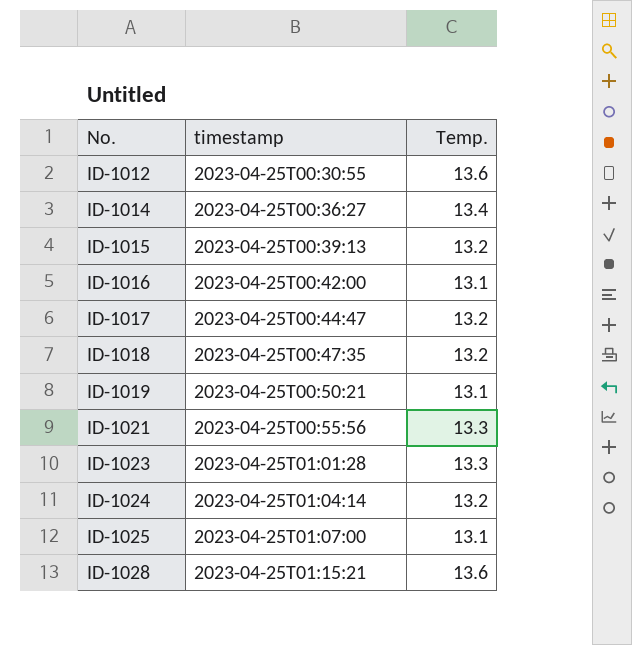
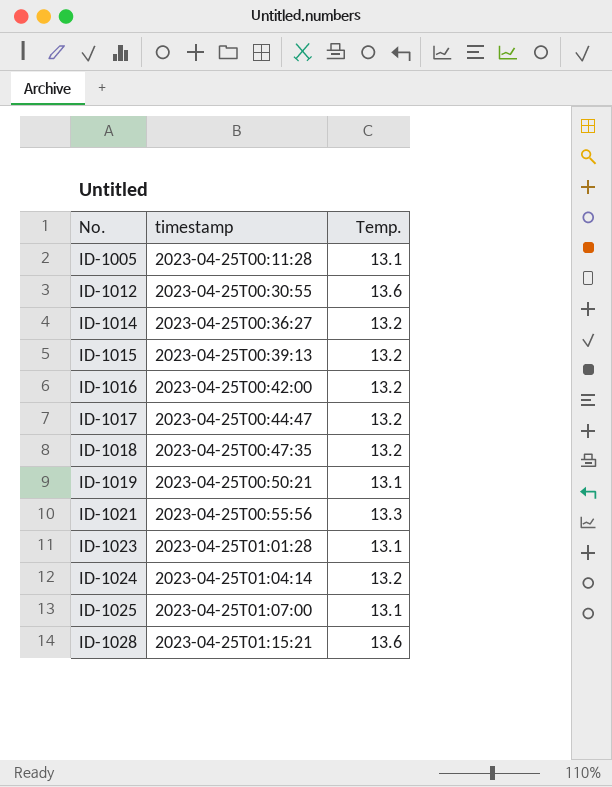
row ID-1005: none -> 2023-04-25T00:11:28 | 13.1
ID-1014 | Temp.: 13.4 -> 13.2
ID-1016 | Temp.: 13.1 -> 13.2
ID-1023 | Temp.: 13.3 -> 13.1

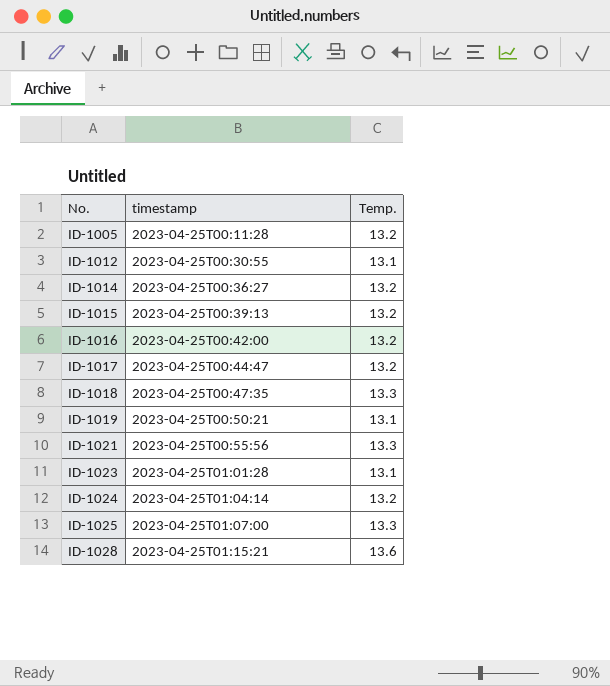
ID-1005 | Temp.: 13.1 -> 13.2
ID-1012 | Temp.: 13.6 -> 13.1
ID-1018 | Temp.: 13.2 -> 13.3
ID-1025 | Temp.: 13.1 -> 13.3

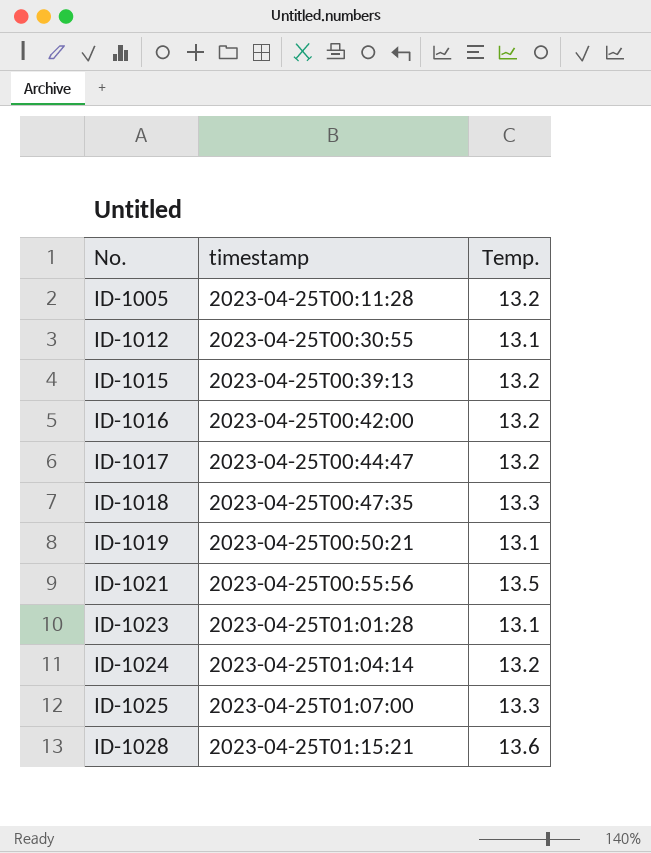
row ID-1014: 2023-04-25T00:36:27 | 13.2 -> none
ID-1021 | Temp.: 13.3 -> 13.5

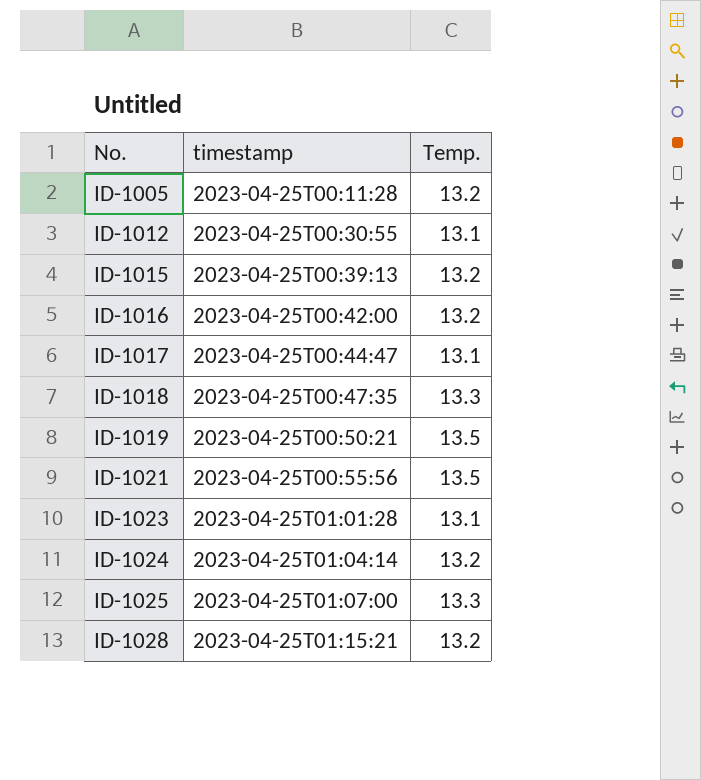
ID-1017 | Temp.: 13.2 -> 13.1
ID-1019 | Temp.: 13.1 -> 13.5
ID-1028 | Temp.: 13.6 -> 13.2

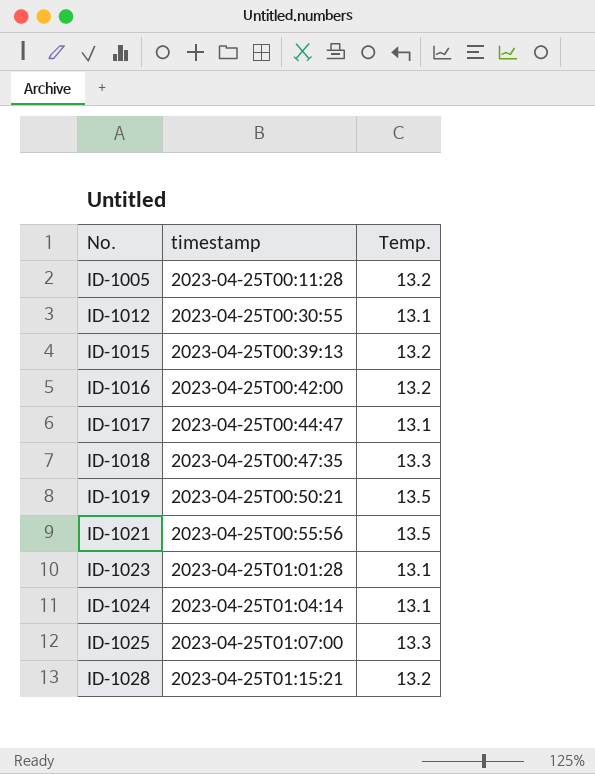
ID-1024 | Temp.: 13.2 -> 13.1

